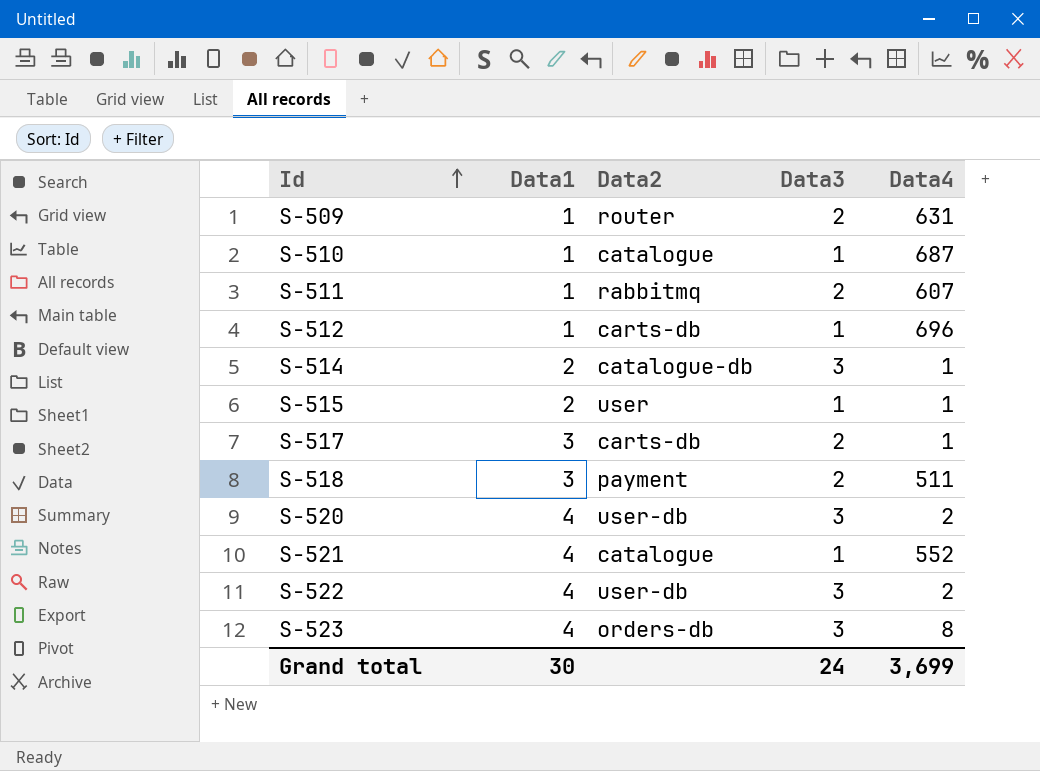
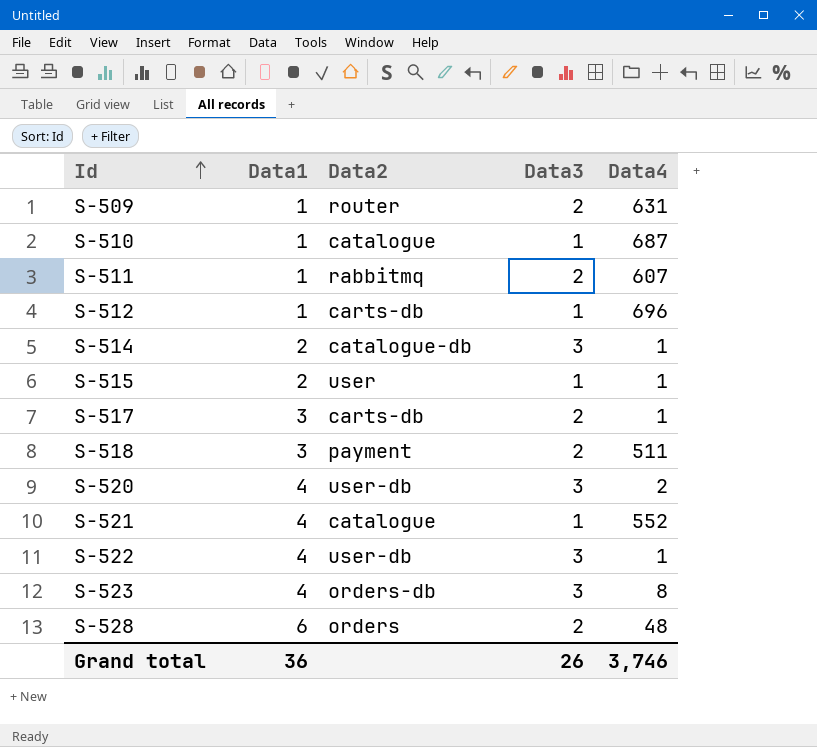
S-522 | Data4: 2 -> 1
row S-528: none -> 6 | orders | 2 | 48
Grand total | Data1: 30 -> 36
Grand total | Data3: 24 -> 26
Grand total | Data4: 3,699 -> 3,746

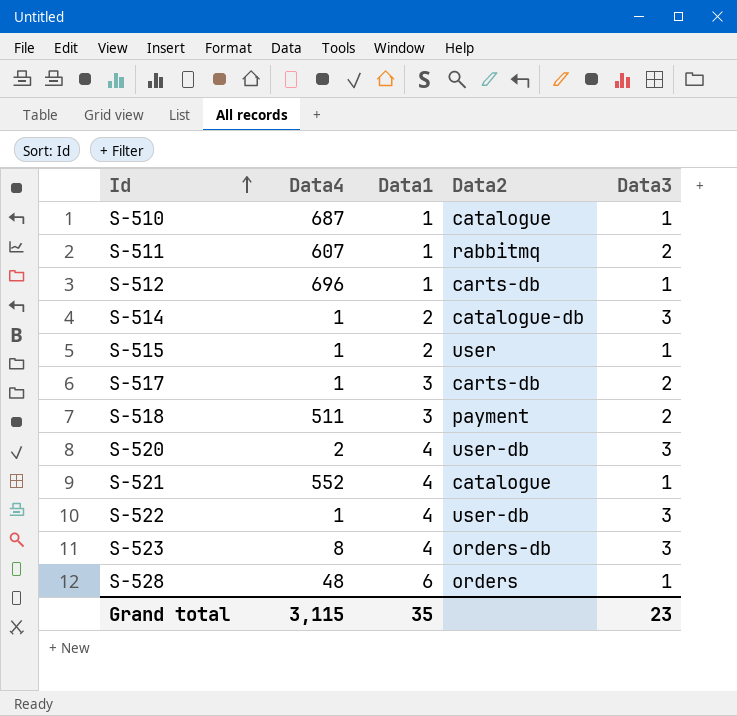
column Data4 | position: 5 -> 2
row S-509: 1 | router | 2 | 631 -> none
S-528 | Data3: 2 -> 1
Grand total | Data4: 3,746 -> 3,115
Grand total | Data1: 36 -> 35
Grand total | Data3: 26 -> 23

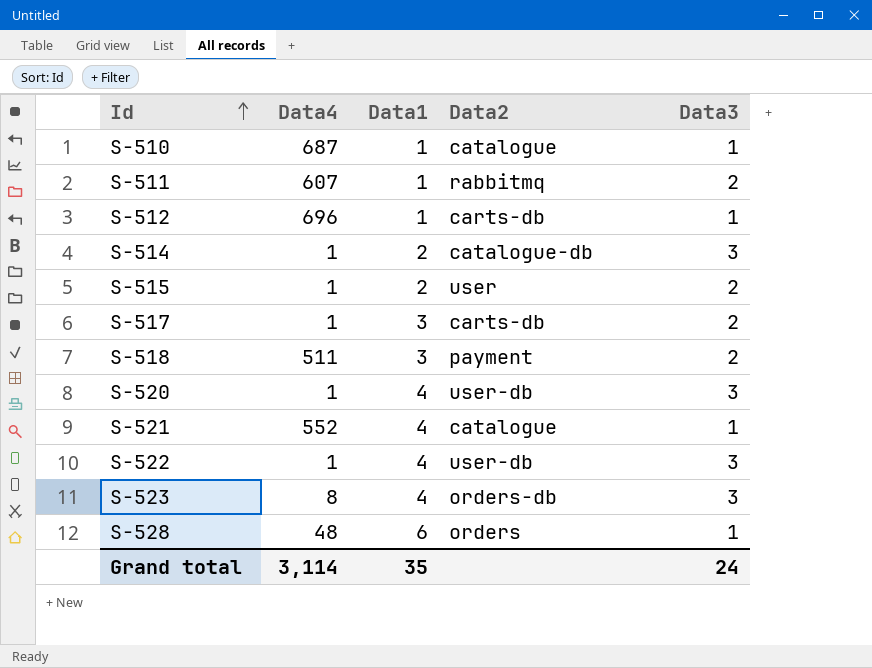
S-515 | Data3: 1 -> 2
S-520 | Data4: 2 -> 1
Grand total | Data4: 3,115 -> 3,114
Grand total | Data3: 23 -> 24

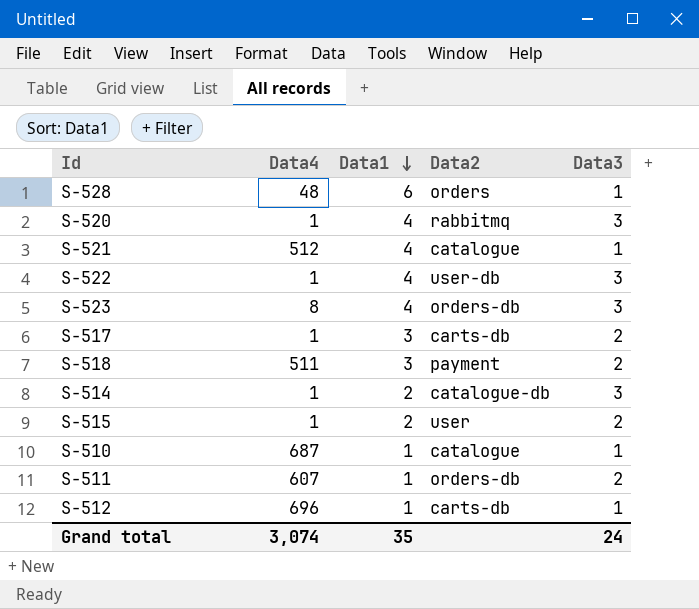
row order: Id ascending -> Data1 descending
S-520 | Data2: user-db -> rabbitmq
S-521 | Data4: 552 -> 512
S-511 | Data2: rabbitmq -> orders-db
Grand total | Data4: 3,114 -> 3,074

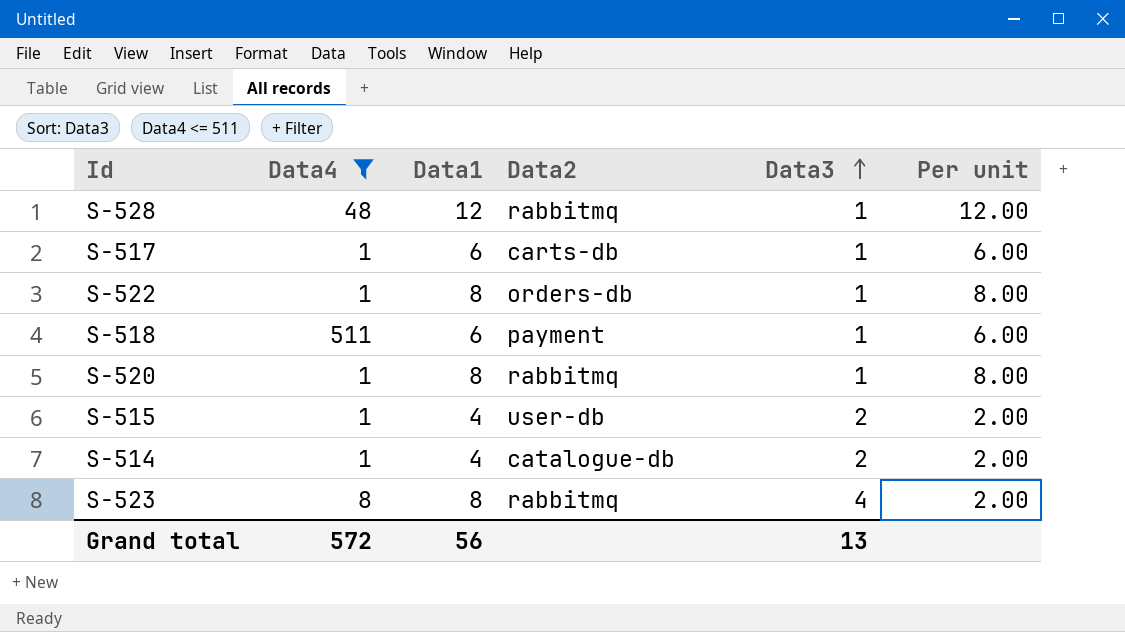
filter: none -> Data4 <= 511
row order: Data1 descending -> Data3 ascending
column Per unit | formula: none -> [Data1] / [Data3]
S-528 | Data1: 6 -> 12
S-528 | Data2: orders -> rabbitmq
S-517 | Data1: 3 -> 6
S-517 | Data3: 2 -> 1
S-522 | Data1: 4 -> 8
S-522 | Data2: user-db -> orders-db
S-522 | Data3: 3 -> 1
S-518 | Data1: 3 -> 6
S-518 | Data3: 2 -> 1
S-520 | Data1: 4 -> 8
S-520 | Data3: 3 -> 1
S-515 | Data1: 2 -> 4
S-515 | Data2: user -> user-db
S-514 | Data1: 2 -> 4
S-514 | Data3: 3 -> 2
S-523 | Data1: 4 -> 8
S-523 | Data2: orders-db -> rabbitmq
S-523 | Data3: 3 -> 4
Grand total | Data4: 3,074 -> 572
Grand total | Data1: 35 -> 56
Grand total | Data3: 24 -> 13

